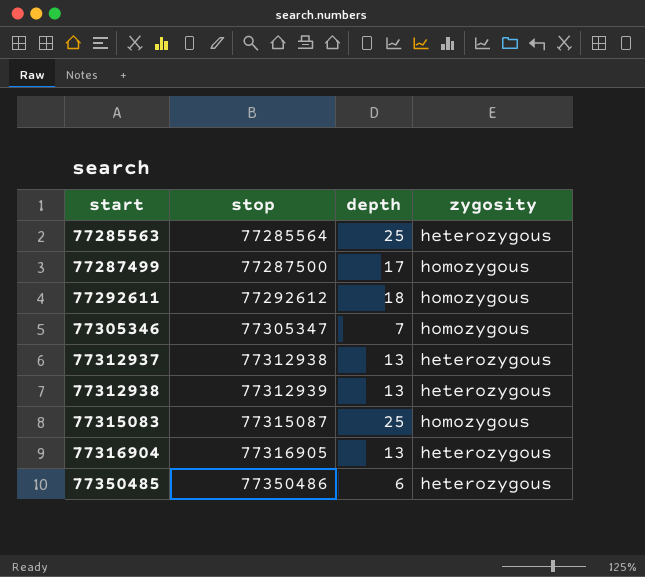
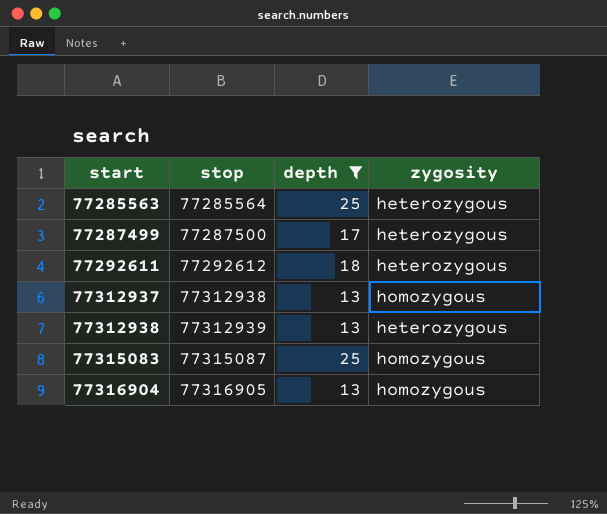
filter: none -> depth >= 13
77287499 | zygosity: homozygous -> heterozygous
77292611 | zygosity: homozygous -> heterozygous
77312937 | zygosity: heterozygous -> homozygous
77316904 | zygosity: heterozygous -> homozygous

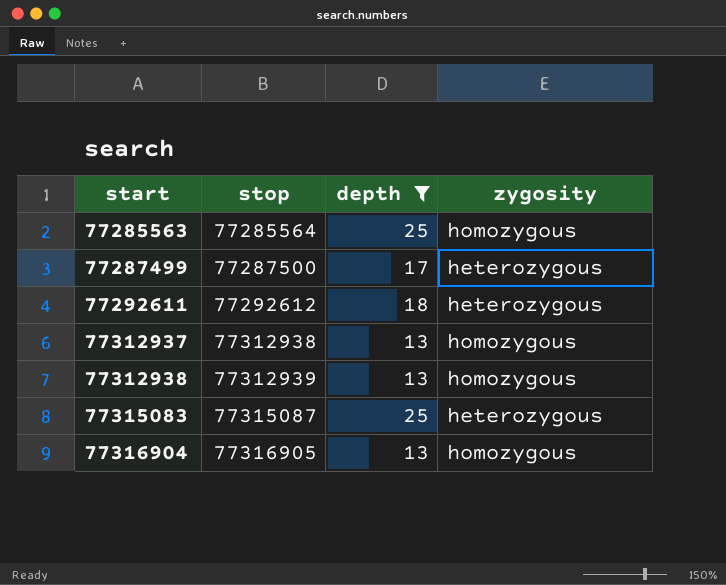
77285563 | zygosity: heterozygous -> homozygous
77312938 | zygosity: heterozygous -> homozygous
77315083 | zygosity: homozygous -> heterozygous

